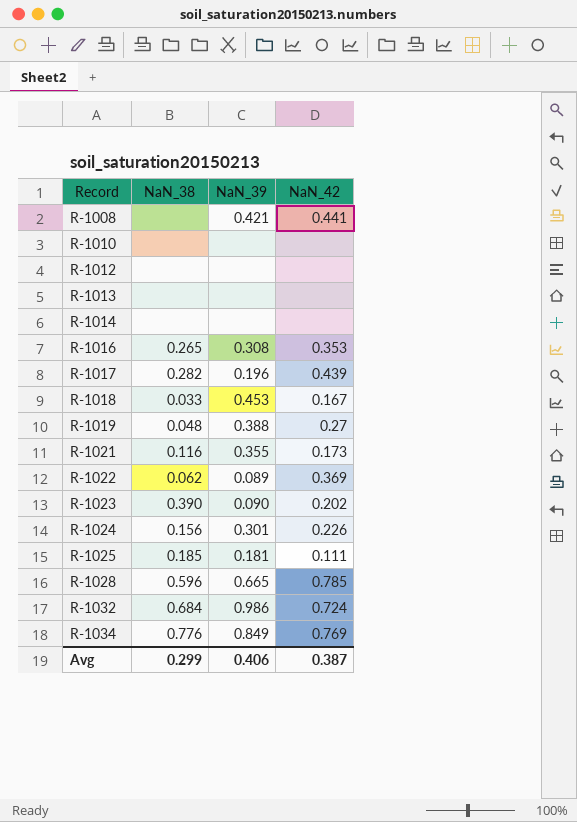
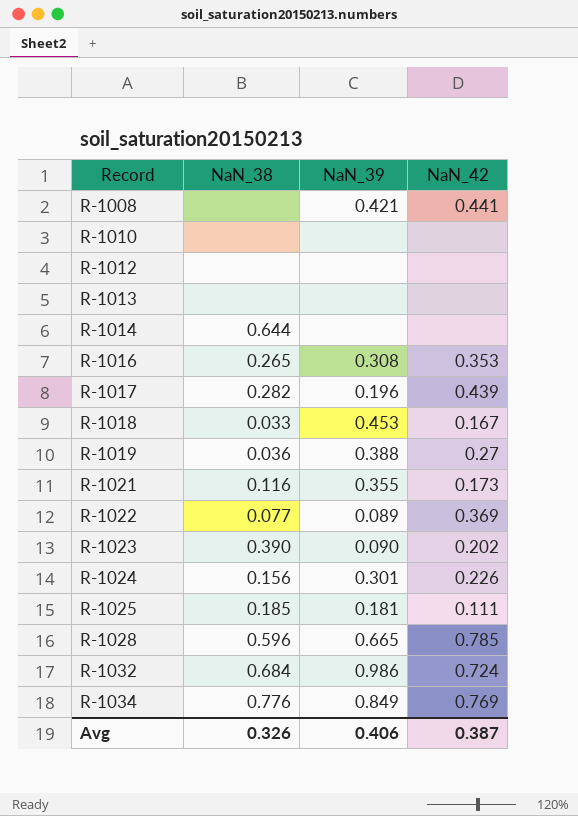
R-1014 | NaN_38: none -> 0.644
R-1019 | NaN_38: 0.048 -> 0.036
R-1022 | NaN_38: 0.062 -> 0.077
Avg | NaN_38: 0.299 -> 0.326

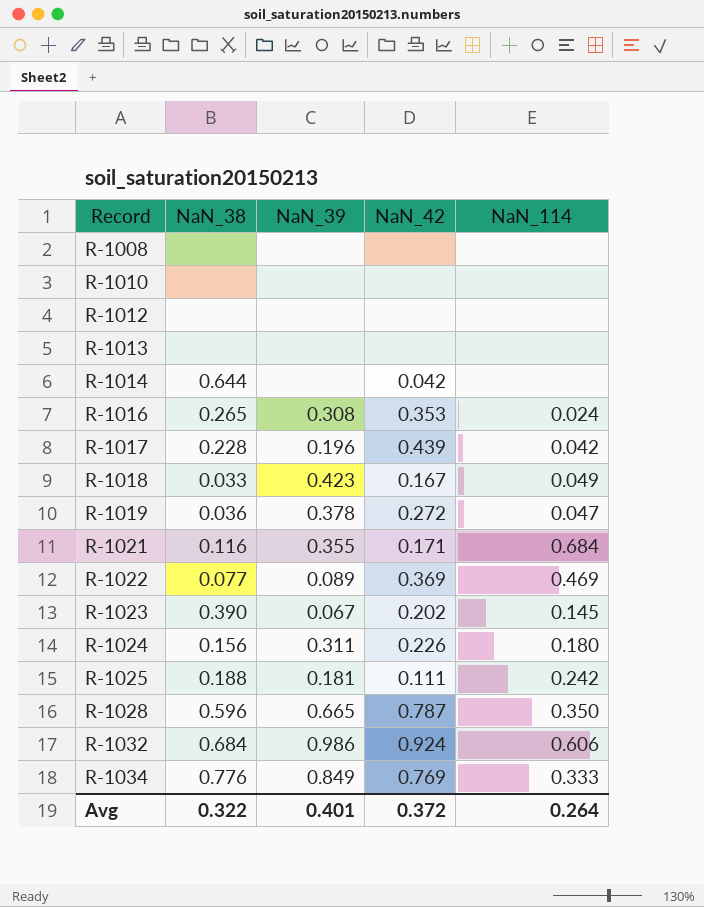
column NaN_114 | position: none -> 5
R-1008 | NaN_39: 0.421 -> none
R-1008 | NaN_42: 0.441 -> none
R-1014 | NaN_42: none -> 0.042
R-1017 | NaN_38: 0.282 -> 0.228
R-1018 | NaN_39: 0.453 -> 0.423
R-1019 | NaN_39: 0.388 -> 0.378
R-1019 | NaN_42: 0.27 -> 0.272
R-1021 | NaN_42: 0.173 -> 0.171
R-1023 | NaN_39: 0.090 -> 0.067
R-1024 | NaN_39: 0.301 -> 0.311
R-1025 | NaN_38: 0.185 -> 0.188
R-1028 | NaN_42: 0.785 -> 0.787
R-1032 | NaN_42: 0.724 -> 0.924
Avg | NaN_38: 0.326 -> 0.322
Avg | NaN_39: 0.406 -> 0.401
Avg | NaN_42: 0.387 -> 0.372

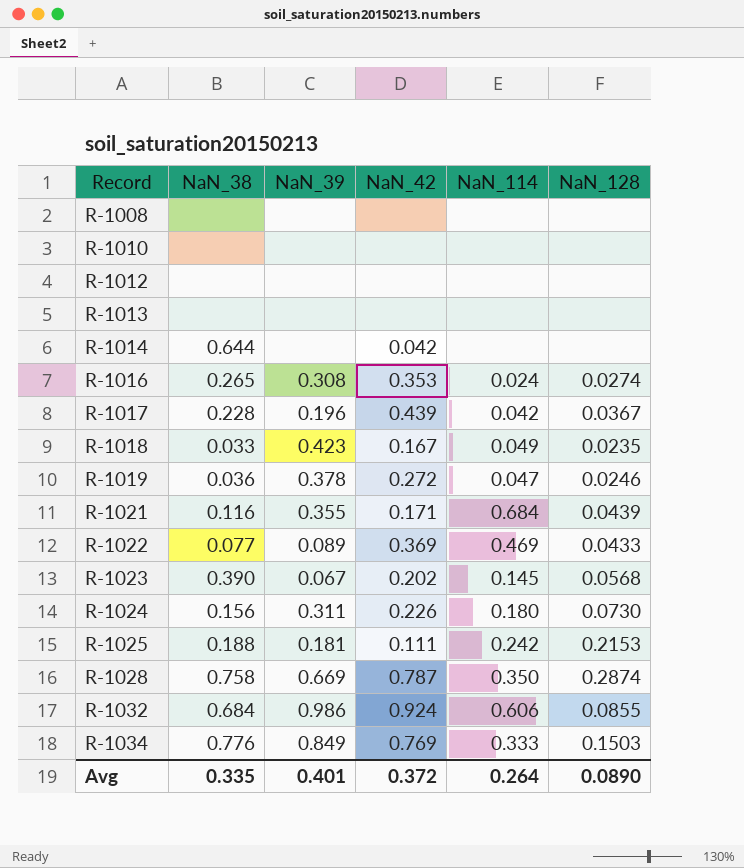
column NaN_128 | position: none -> 6
R-1028 | NaN_38: 0.596 -> 0.758
R-1028 | NaN_39: 0.665 -> 0.669
Avg | NaN_38: 0.322 -> 0.335

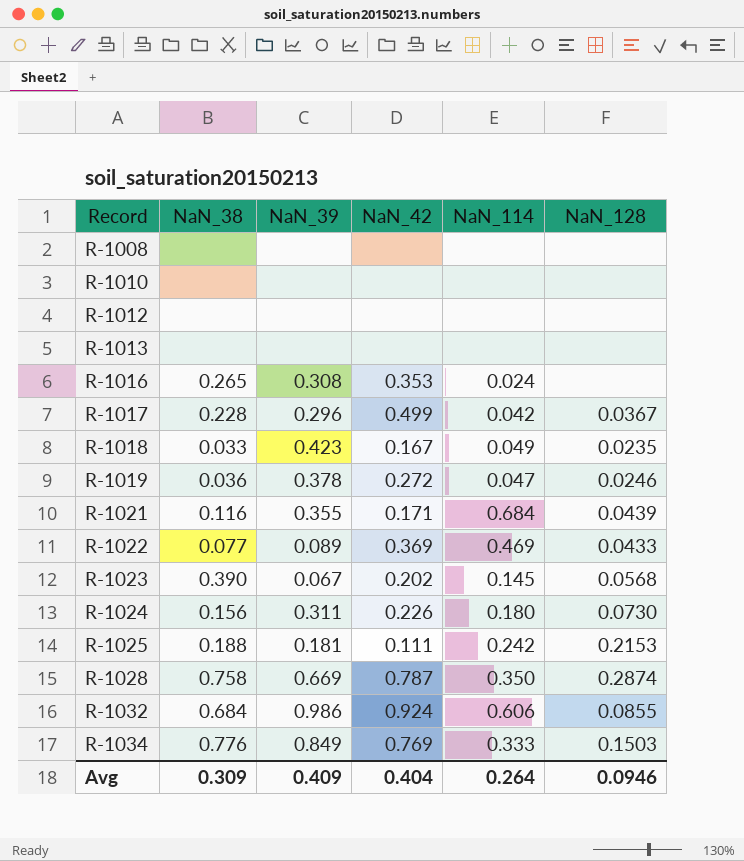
row R-1014: 0.644 | none | 0.042 | none | none -> none
R-1016 | NaN_128: 0.0274 -> none
R-1017 | NaN_39: 0.196 -> 0.296
R-1017 | NaN_42: 0.439 -> 0.499
Avg | NaN_38: 0.335 -> 0.309
Avg | NaN_39: 0.401 -> 0.409
Avg | NaN_42: 0.372 -> 0.404
Avg | NaN_128: 0.0890 -> 0.0946

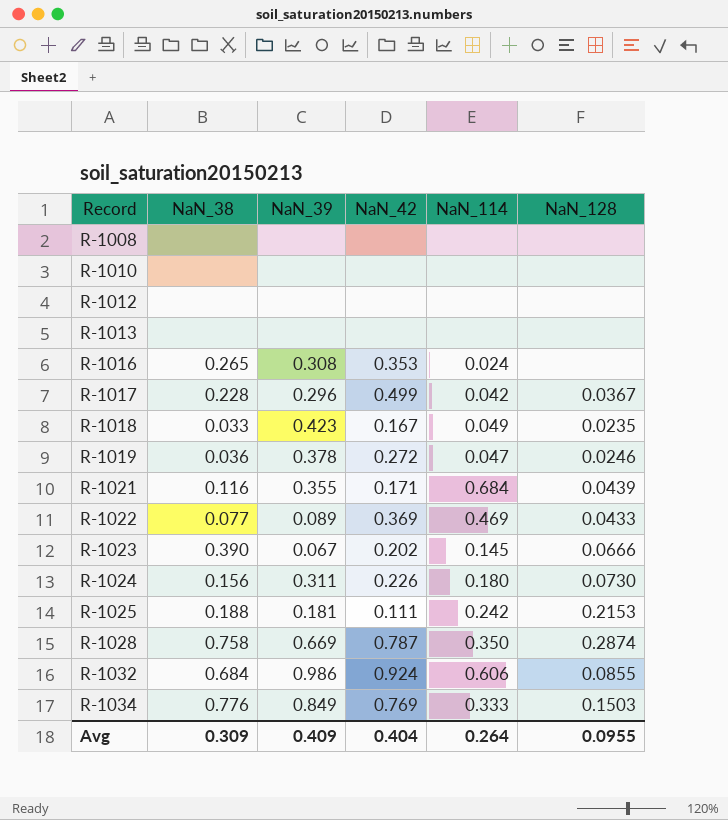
R-1023 | NaN_128: 0.0568 -> 0.0666
Avg | NaN_128: 0.0946 -> 0.0955

